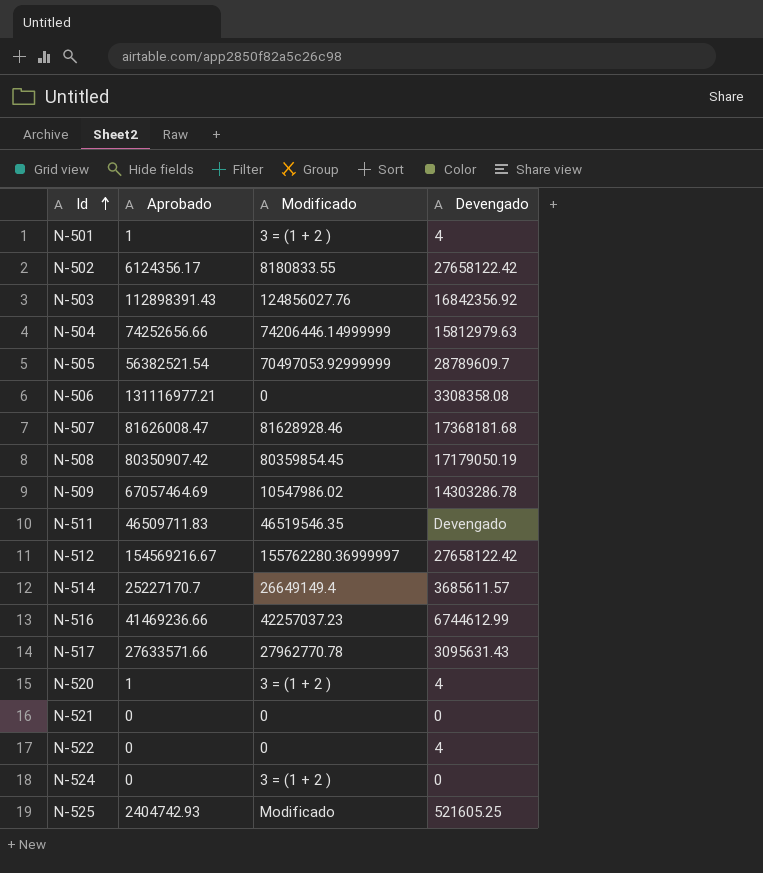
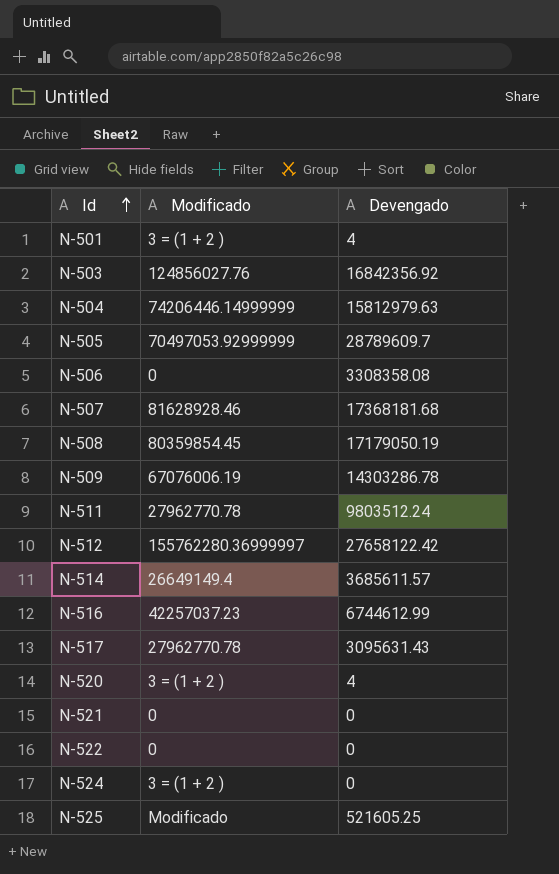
column Aprobado | position: 2 -> none
row N-502: 6124356.17 | 8180833.55 | 27658122.42 -> none
N-509 | Modificado: 10547986.02 -> 67076006.19
N-511 | Modificado: 46519546.35 -> 27962770.78
N-511 | Devengado: Devengado -> 9803512.24
N-522 | Devengado: 4 -> 0

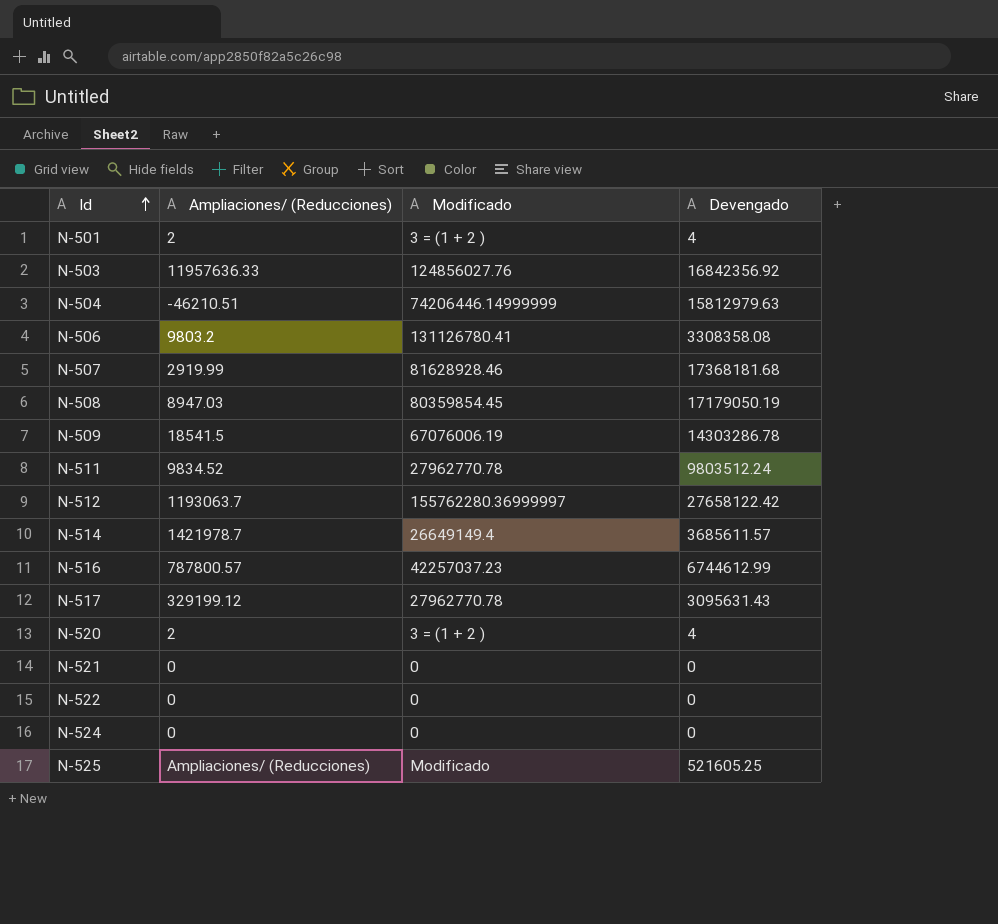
column Ampliaciones/ (Reducciones) | position: none -> 2
row N-505: 70497053.92999999 | 28789609.7 -> none
N-506 | Modificado: 0 -> 131126780.41
N-524 | Modificado: 3 = (1 + 2 ) -> 0

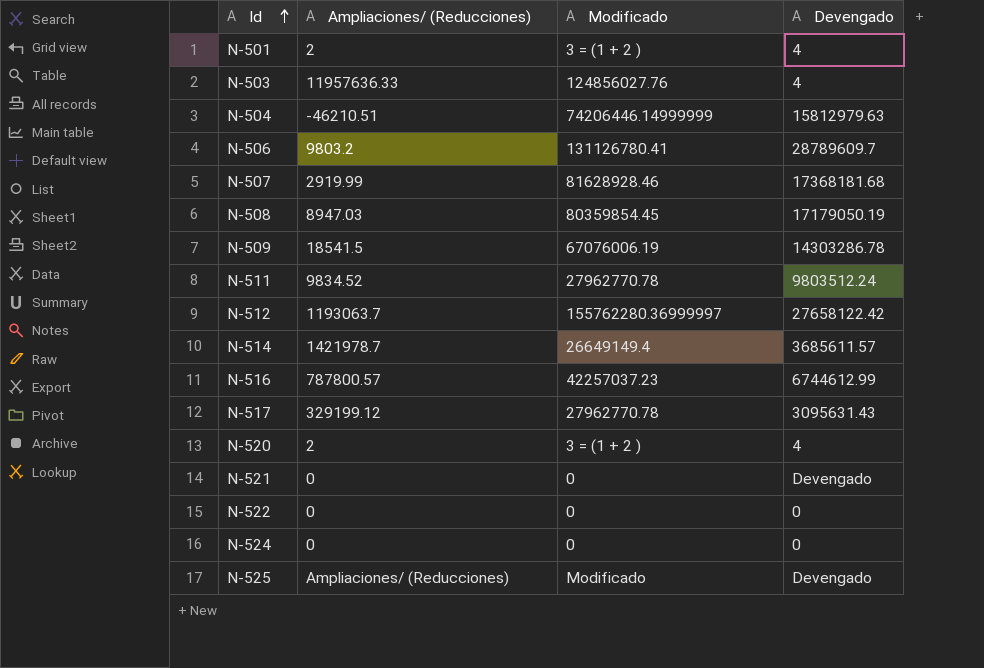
N-503 | Devengado: 16842356.92 -> 4
N-506 | Devengado: 3308358.08 -> 28789609.7
N-521 | Devengado: 0 -> Devengado
N-525 | Devengado: 521605.25 -> Devengado

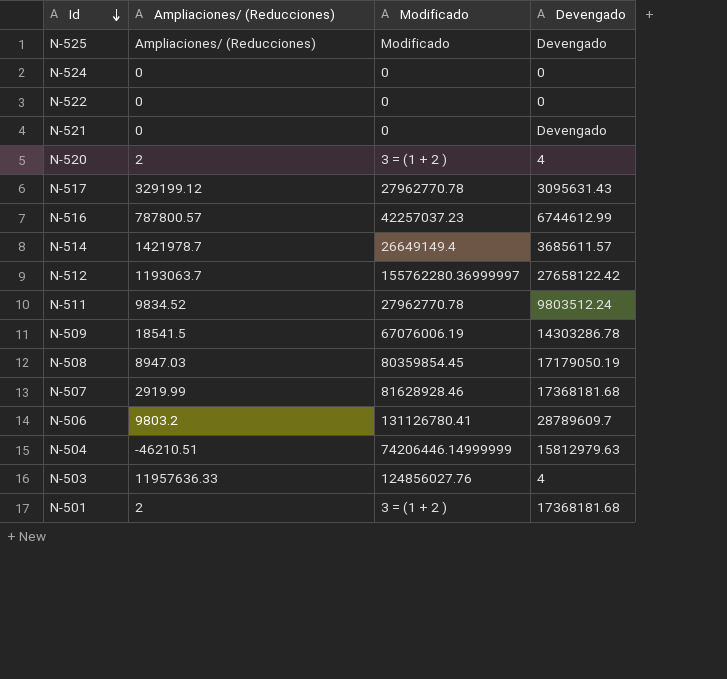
row order: Id ascending -> Id descending
N-501 | Devengado: 4 -> 17368181.68

